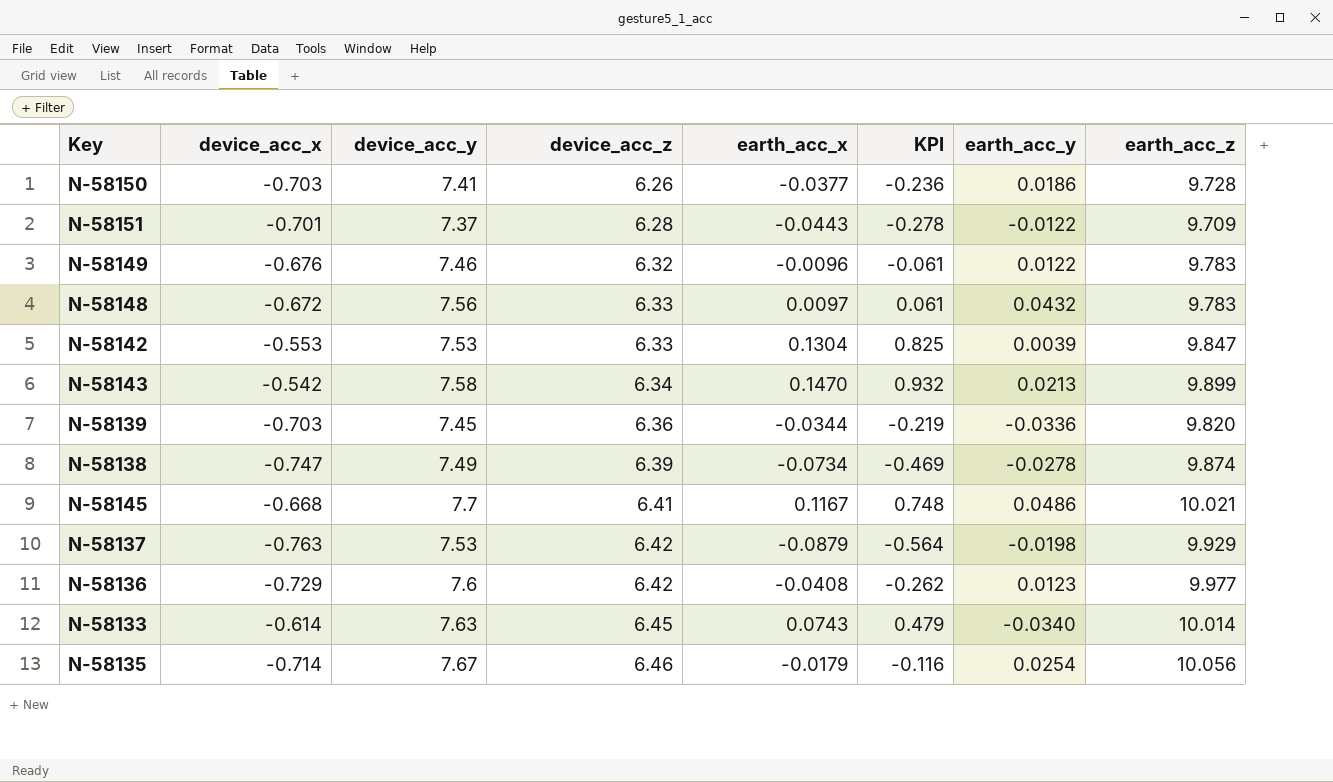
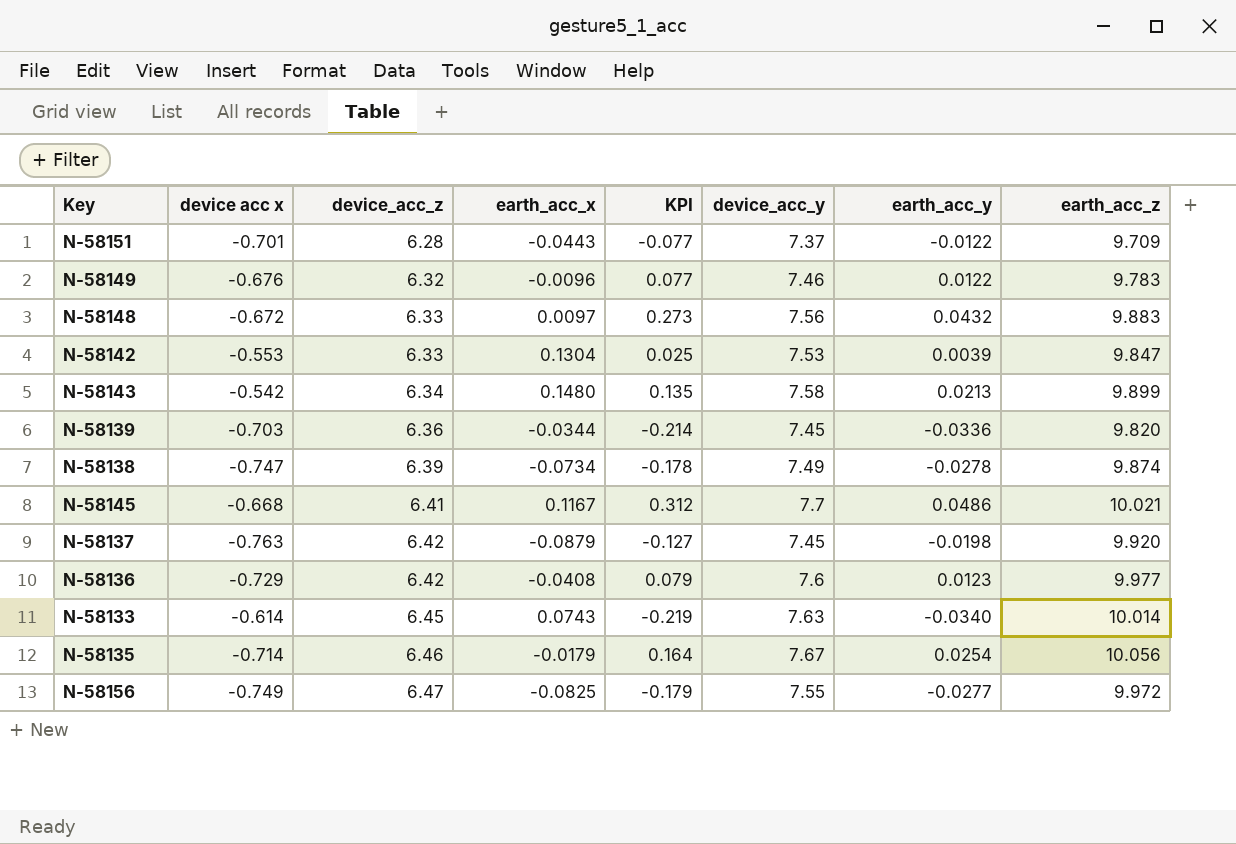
column name: device_acc_x -> device acc x
column KPI | formula: [device_acc_z] * [earth_acc_x] -> [device_acc_z] * [earth_acc_y]
column device_acc_y | position: 3 -> 6
row N-58150: -0.703 | 7.41 | 6.26 | -0.0377 | -0.236 | 0.0186 | 9.728 -> none
N-58148 | earth_acc_z: 9.783 -> 9.883
N-58143 | earth_acc_x: 0.1470 -> 0.1480
N-58137 | device_acc_y: 7.53 -> 7.45
N-58137 | earth_acc_z: 9.929 -> 9.920
row N-58156: none -> -0.749 | 6.47 | -0.0825 | -0.179 | 7.55 | -0.0277 | 9.972

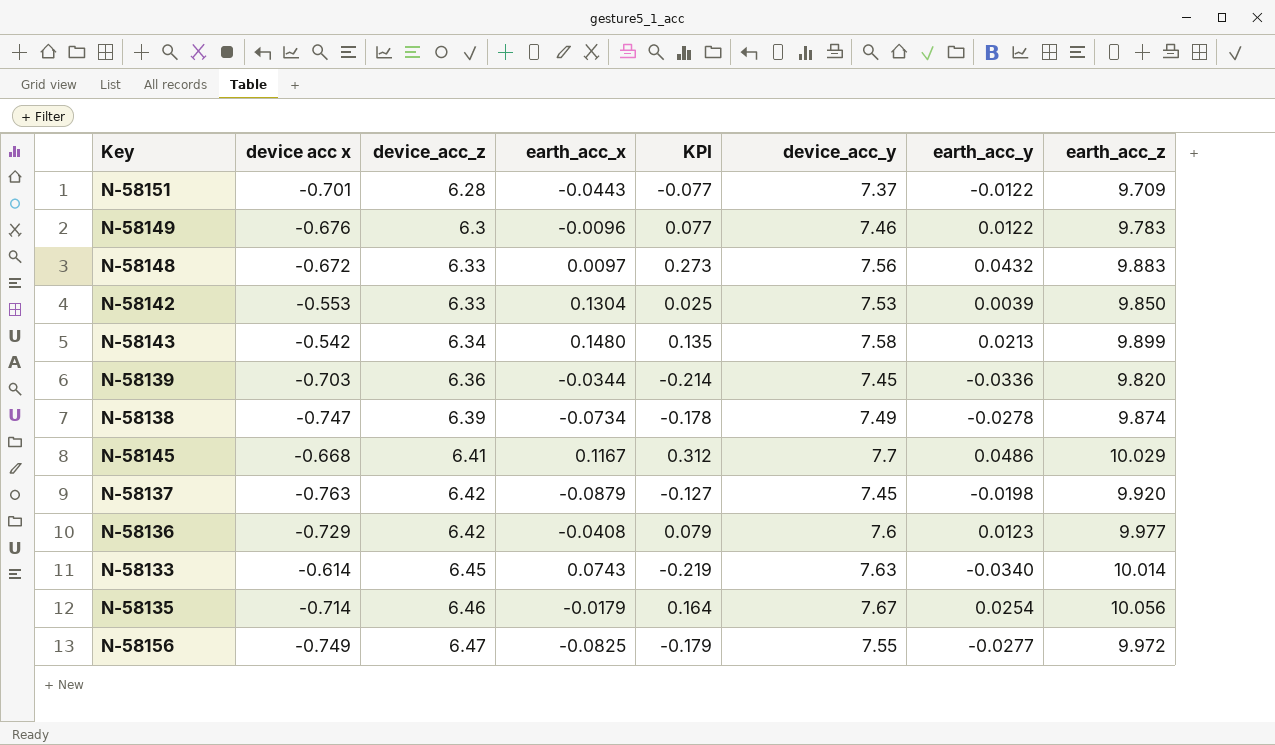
N-58149 | device_acc_z: 6.32 -> 6.3
N-58142 | earth_acc_z: 9.847 -> 9.850
N-58145 | earth_acc_z: 10.021 -> 10.029

